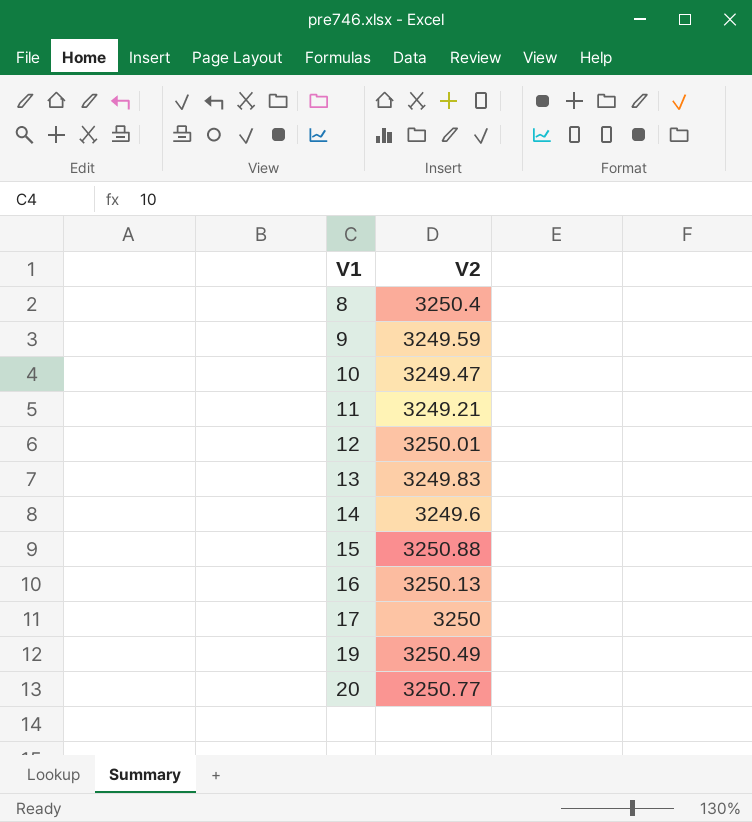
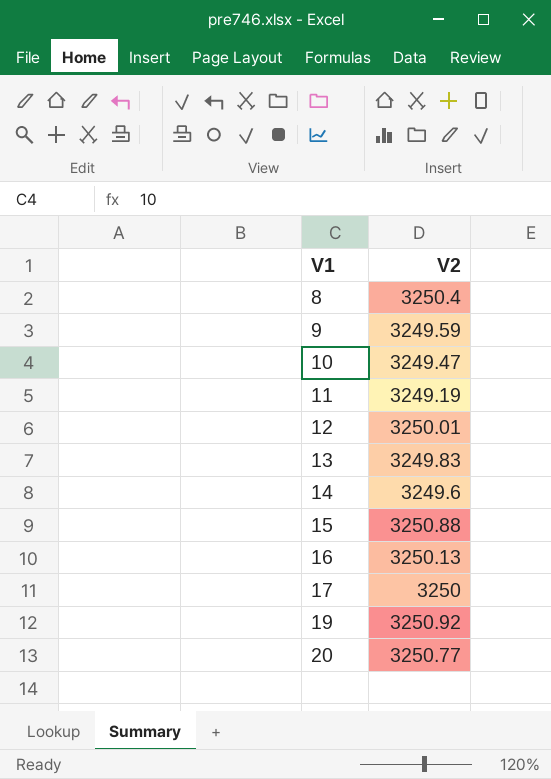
11 | V2: 3249.21 -> 3249.19
19 | V2: 3250.49 -> 3250.92

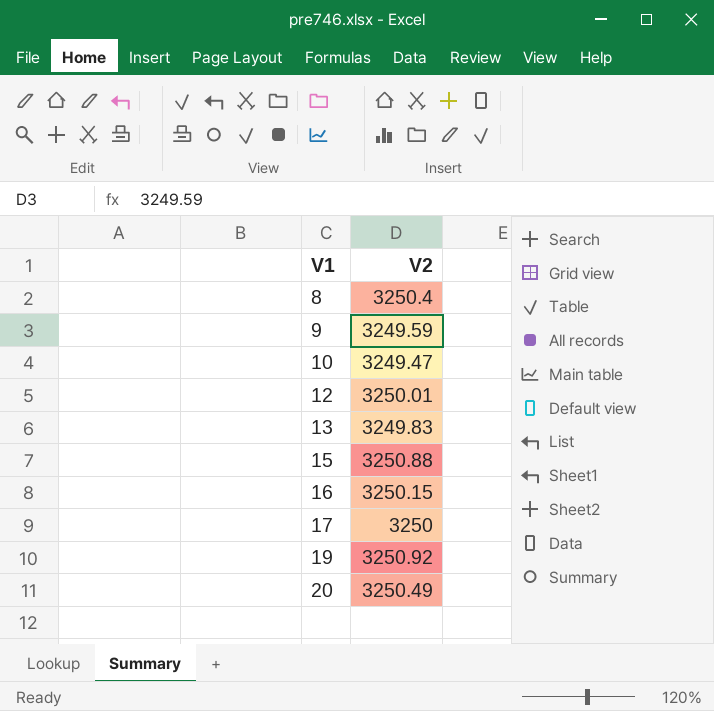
row 11: 3249.19 -> none
row 14: 3249.6 -> none
16 | V2: 3250.13 -> 3250.15
20 | V2: 3250.77 -> 3250.49

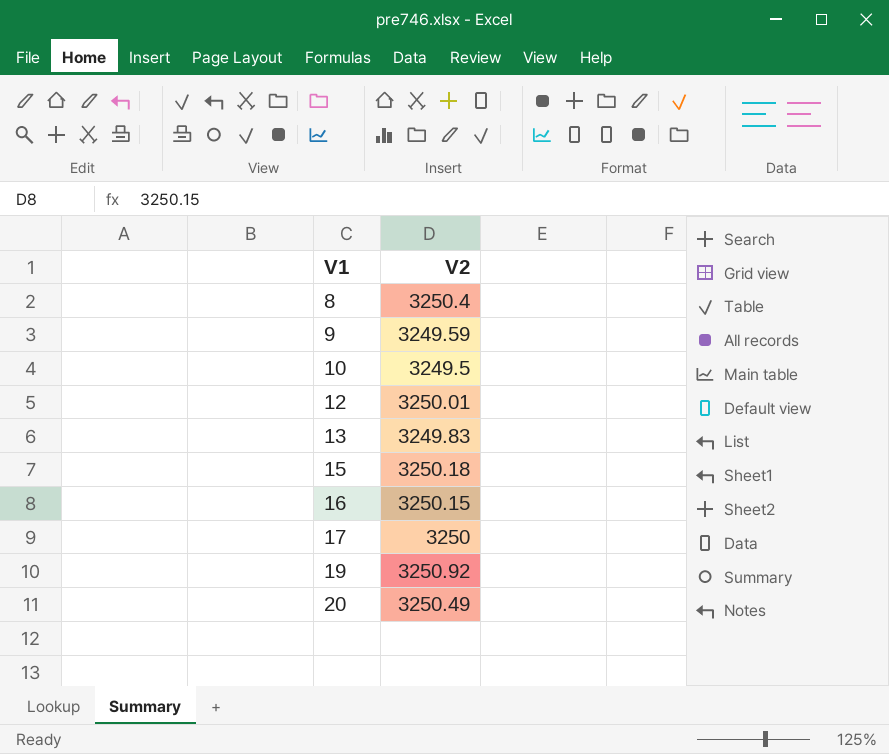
10 | V2: 3249.47 -> 3249.5
15 | V2: 3250.88 -> 3250.18

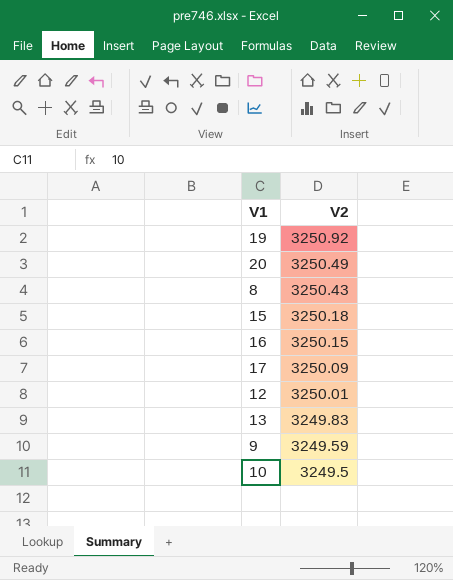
row order: V1 ascending -> V2 descending
8 | V2: 3250.4 -> 3250.43
17 | V2: 3250 -> 3250.09

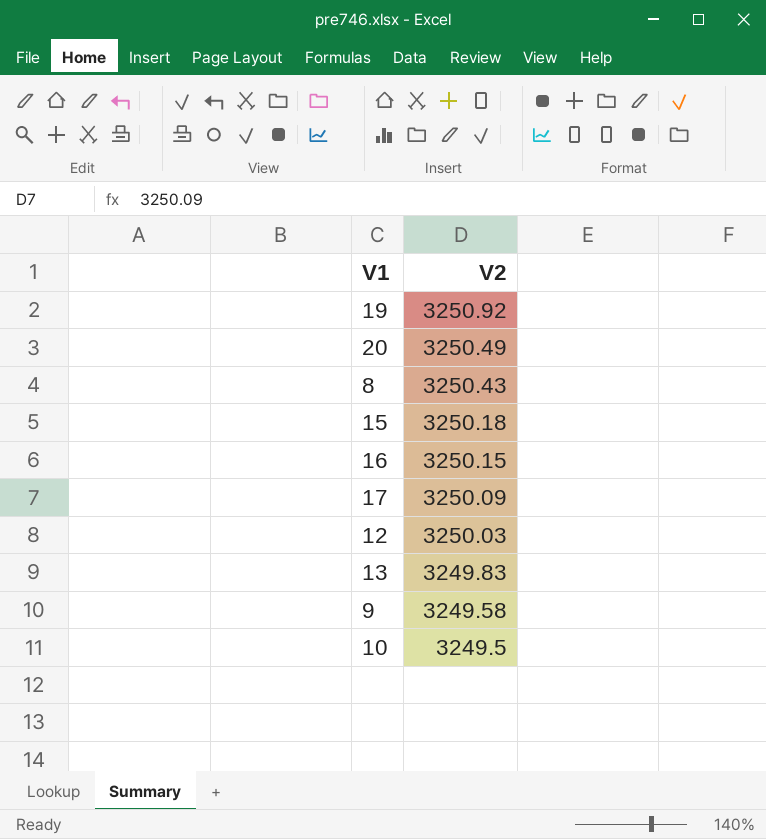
12 | V2: 3250.01 -> 3250.03
9 | V2: 3249.59 -> 3249.58

